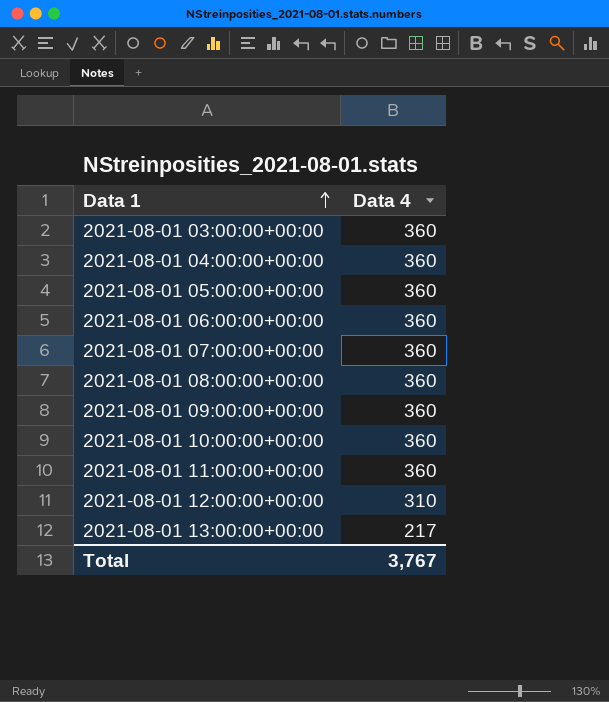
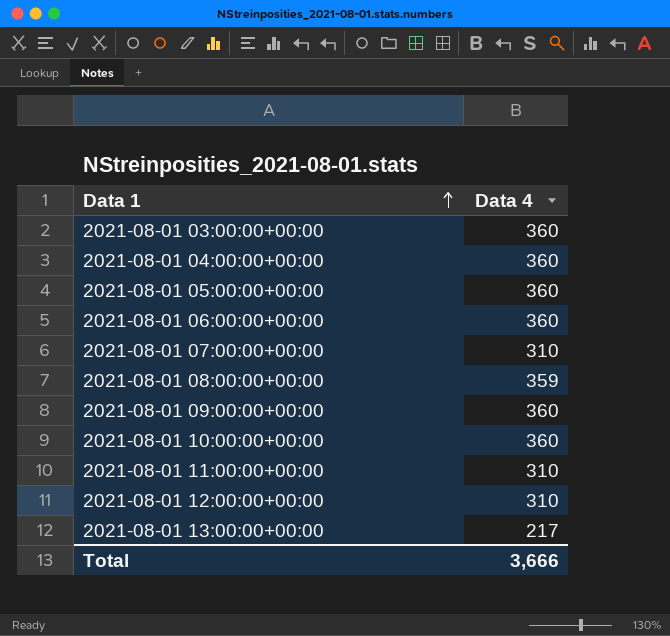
2021-08-01 07:00:00+00:00 | Data 4: 360 -> 310
2021-08-01 08:00:00+00:00 | Data 4: 360 -> 359
2021-08-01 11:00:00+00:00 | Data 4: 360 -> 310
Total | Data 4: 3,767 -> 3,666

